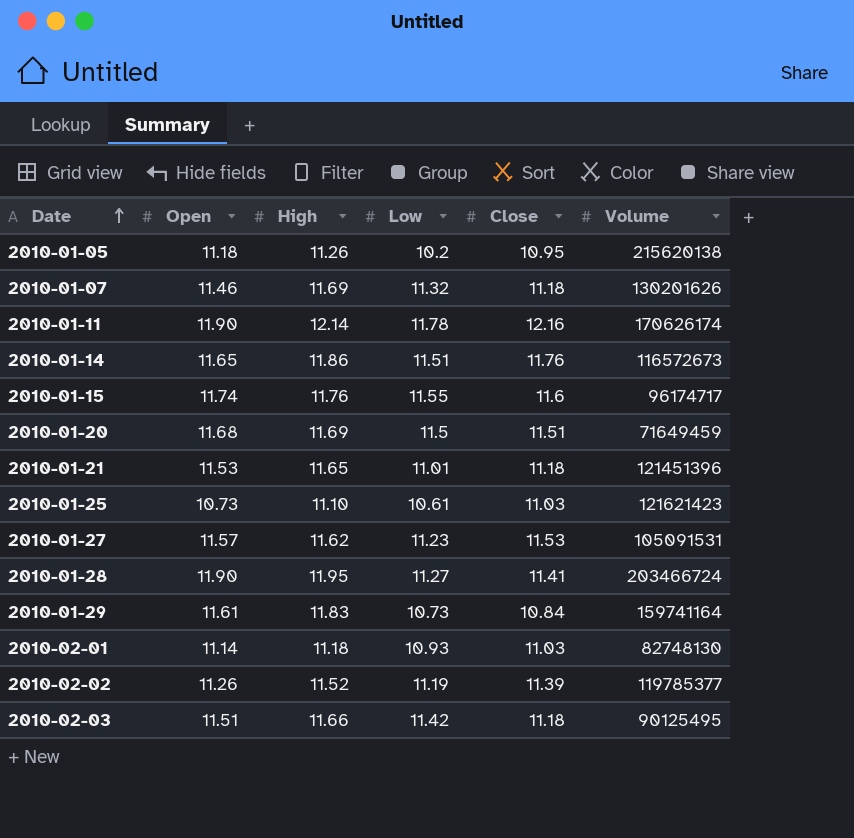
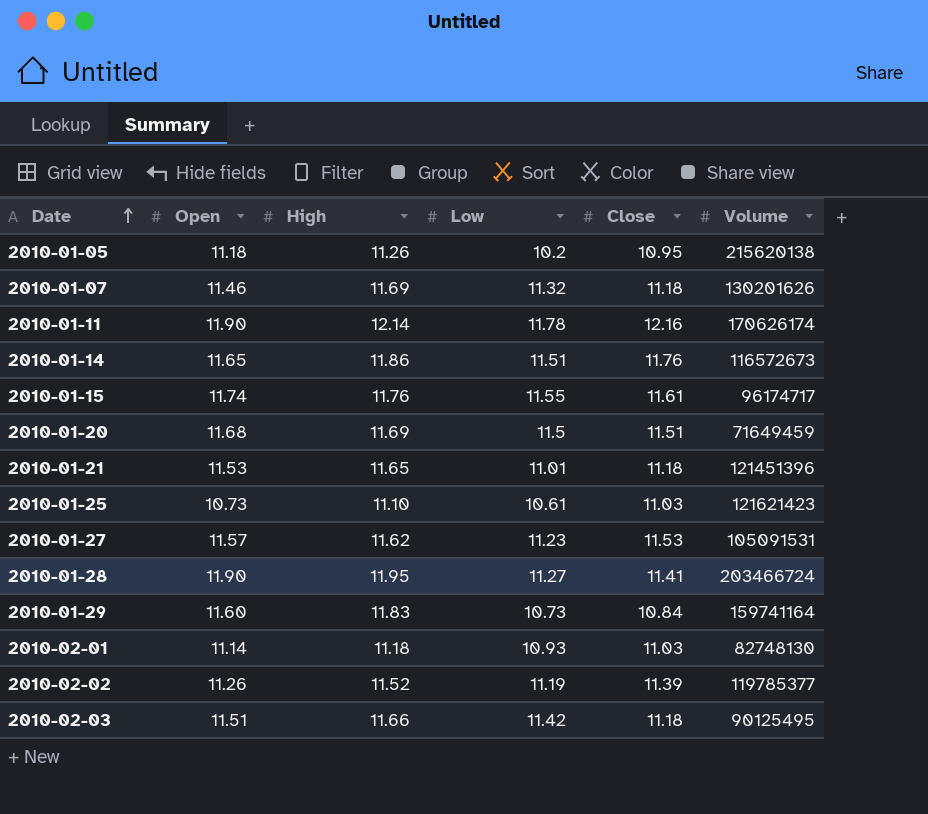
2010-01-15 | Close: 11.6 -> 11.61
2010-01-29 | Open: 11.61 -> 11.60

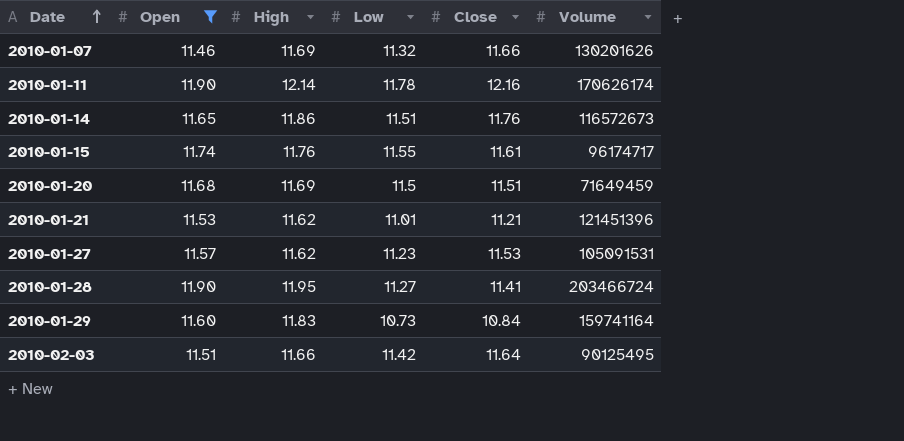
filter: none -> Open >= 11.46
2010-01-07 | Close: 11.18 -> 11.66
2010-01-21 | High: 11.65 -> 11.62
2010-01-21 | Close: 11.18 -> 11.21
2010-02-03 | Close: 11.18 -> 11.64

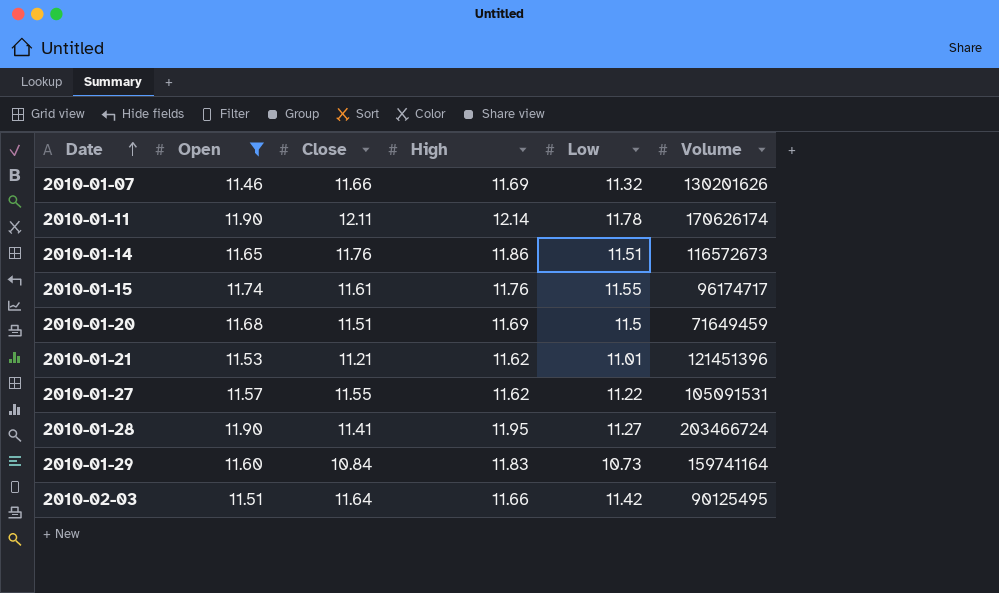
column Close | position: 5 -> 3
2010-01-11 | Close: 12.16 -> 12.11
2010-01-27 | Close: 11.53 -> 11.55
2010-01-27 | Low: 11.23 -> 11.22

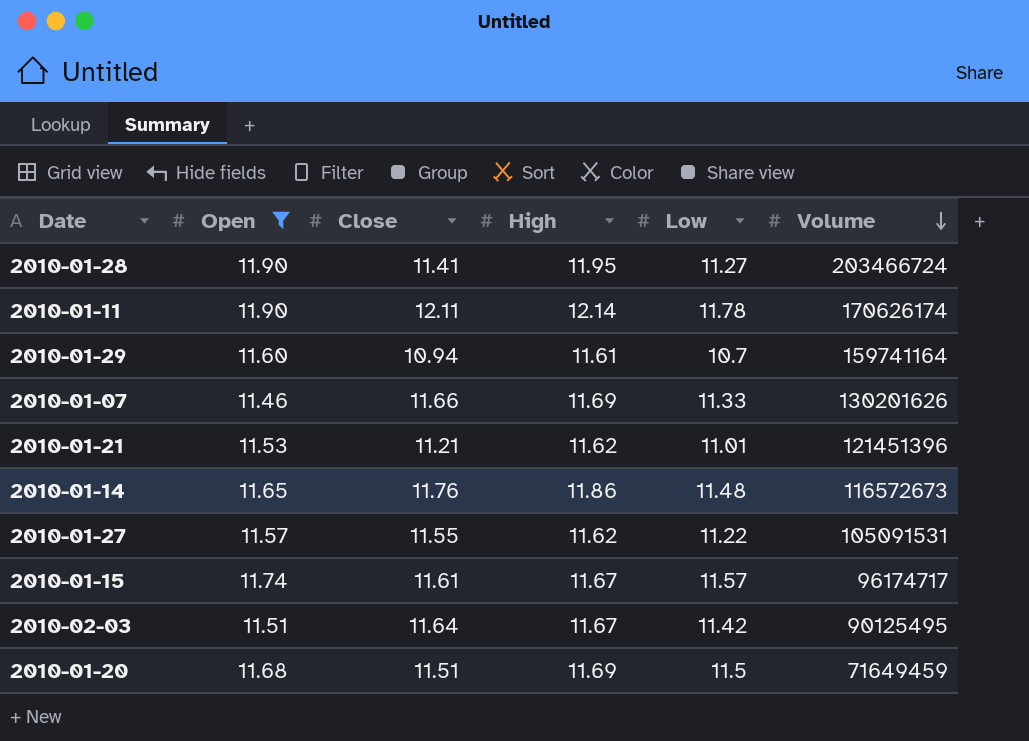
row order: Date ascending -> Volume descending
2010-01-29 | Close: 10.84 -> 10.94
2010-01-29 | High: 11.83 -> 11.61
2010-01-29 | Low: 10.73 -> 10.7
2010-01-07 | Low: 11.32 -> 11.33
2010-01-14 | Low: 11.51 -> 11.48
2010-01-15 | High: 11.76 -> 11.67
2010-01-15 | Low: 11.55 -> 11.57
2010-02-03 | High: 11.66 -> 11.67

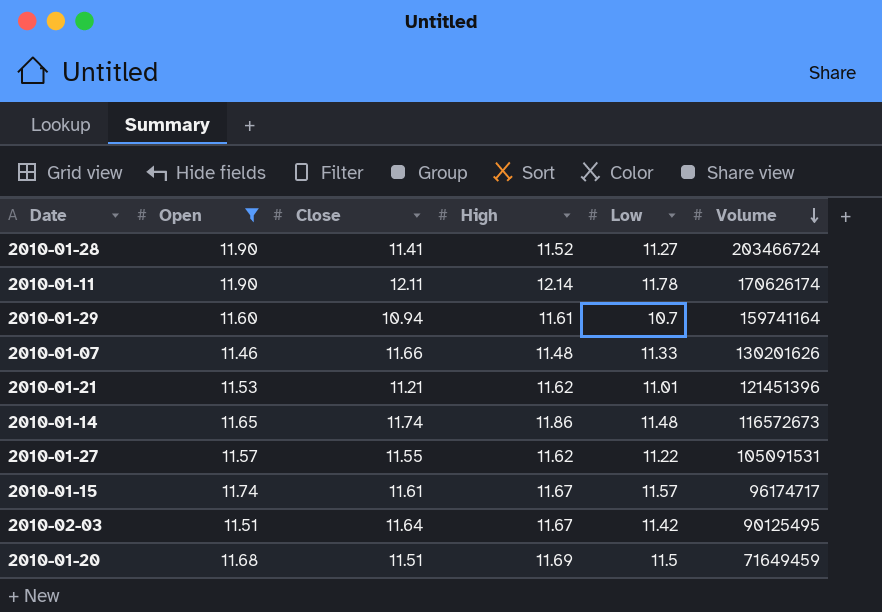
2010-01-28 | High: 11.95 -> 11.52
2010-01-07 | High: 11.69 -> 11.48
2010-01-14 | Close: 11.76 -> 11.74

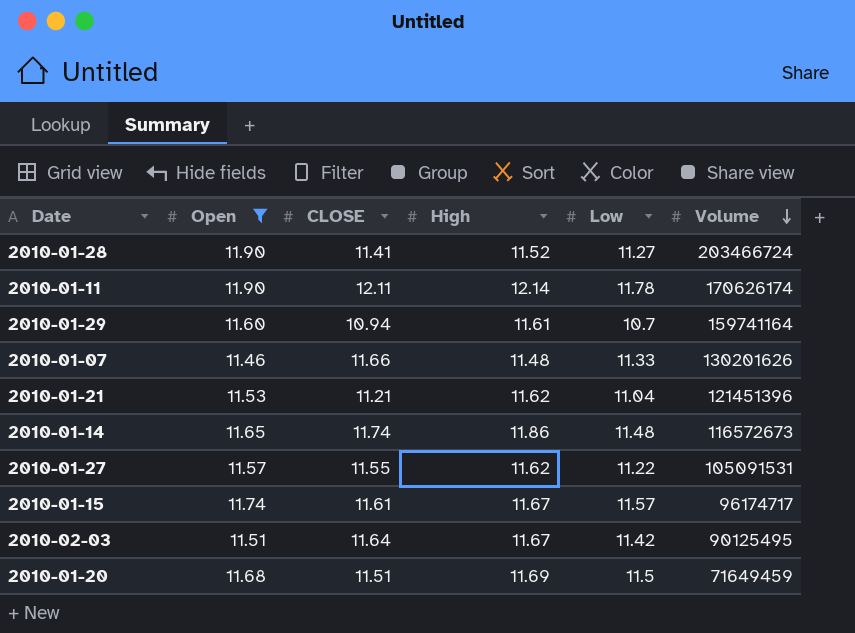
column name: Close -> CLOSE
2010-01-21 | Low: 11.01 -> 11.04

